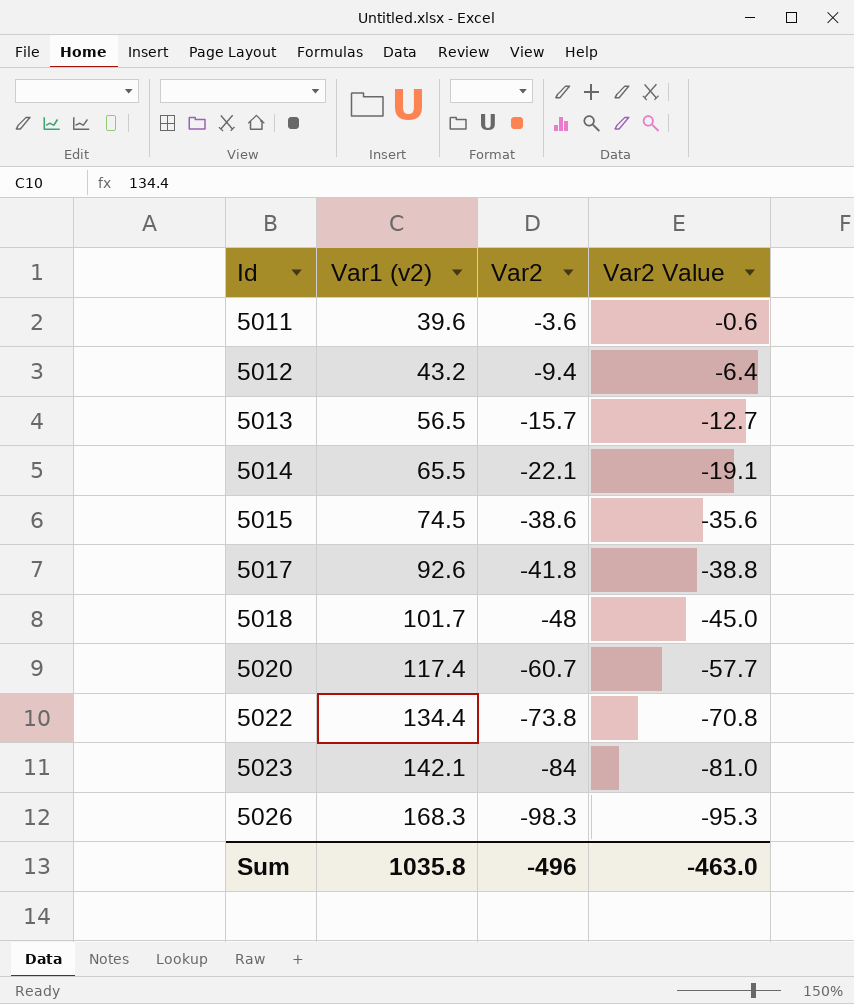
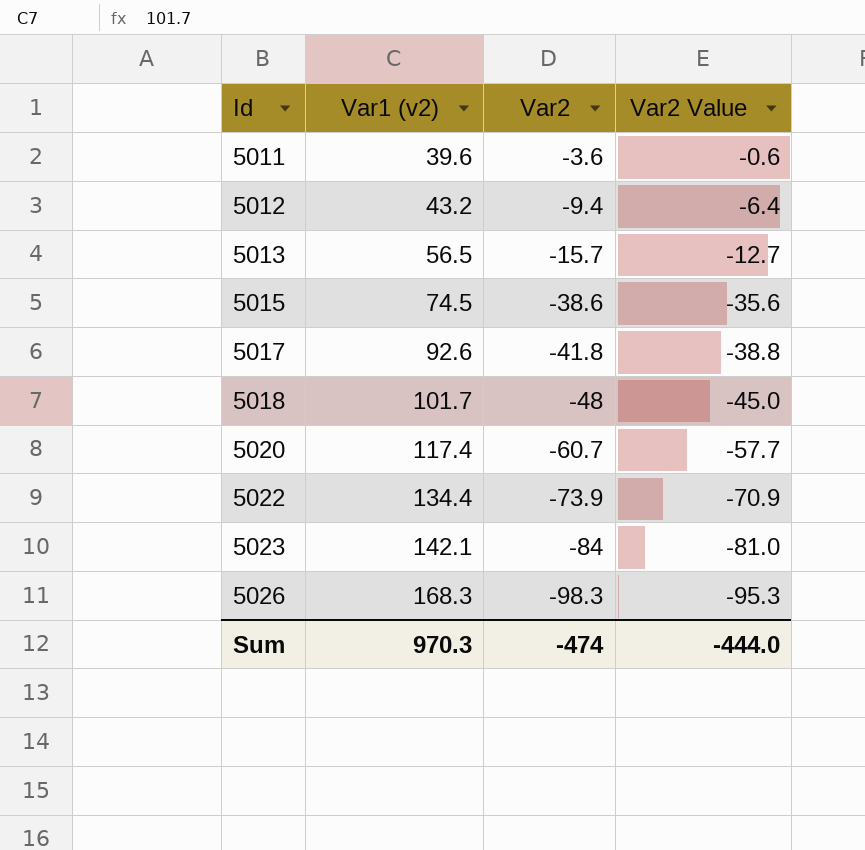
row 5014: 65.5 | -22.1 | -19.1 -> none
5022 | Var2: -73.8 -> -73.9
5022 | Var2 Value: -70.8 -> -70.9
Sum | Var1 (v2): 1035.8 -> 970.3
Sum | Var2: -496 -> -474
Sum | Var2 Value: -463.0 -> -444.0

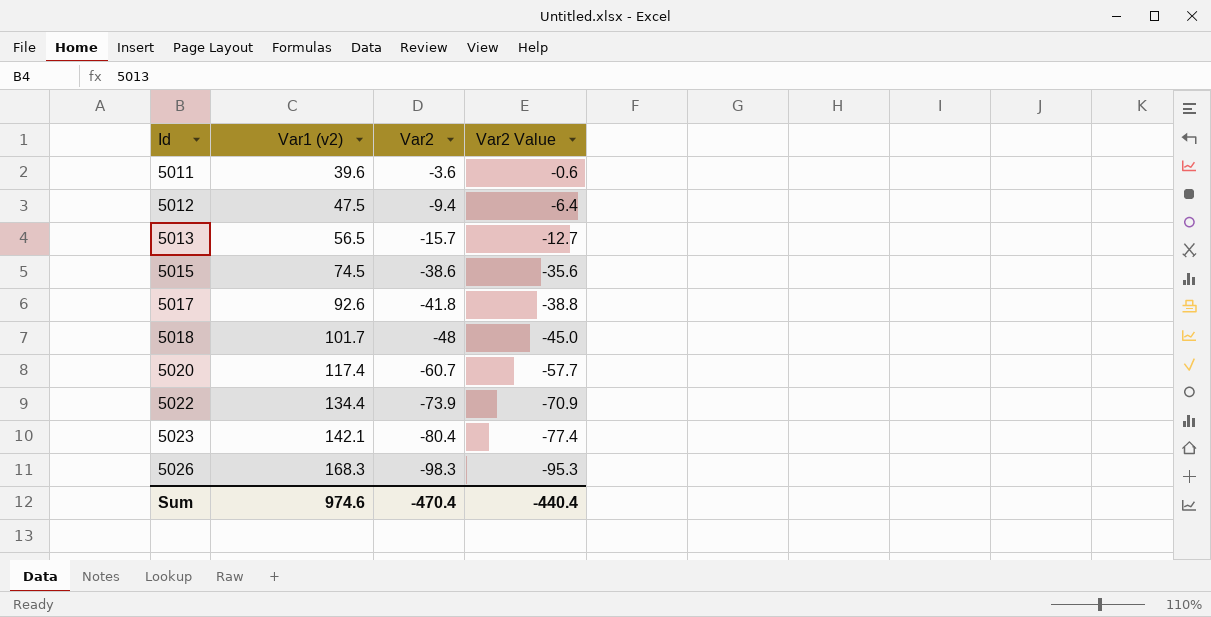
5012 | Var1 (v2): 43.2 -> 47.5
5023 | Var2: -84 -> -80.4
5023 | Var2 Value: -81.0 -> -77.4
Sum | Var1 (v2): 970.3 -> 974.6
Sum | Var2: -474 -> -470.4
Sum | Var2 Value: -444.0 -> -440.4

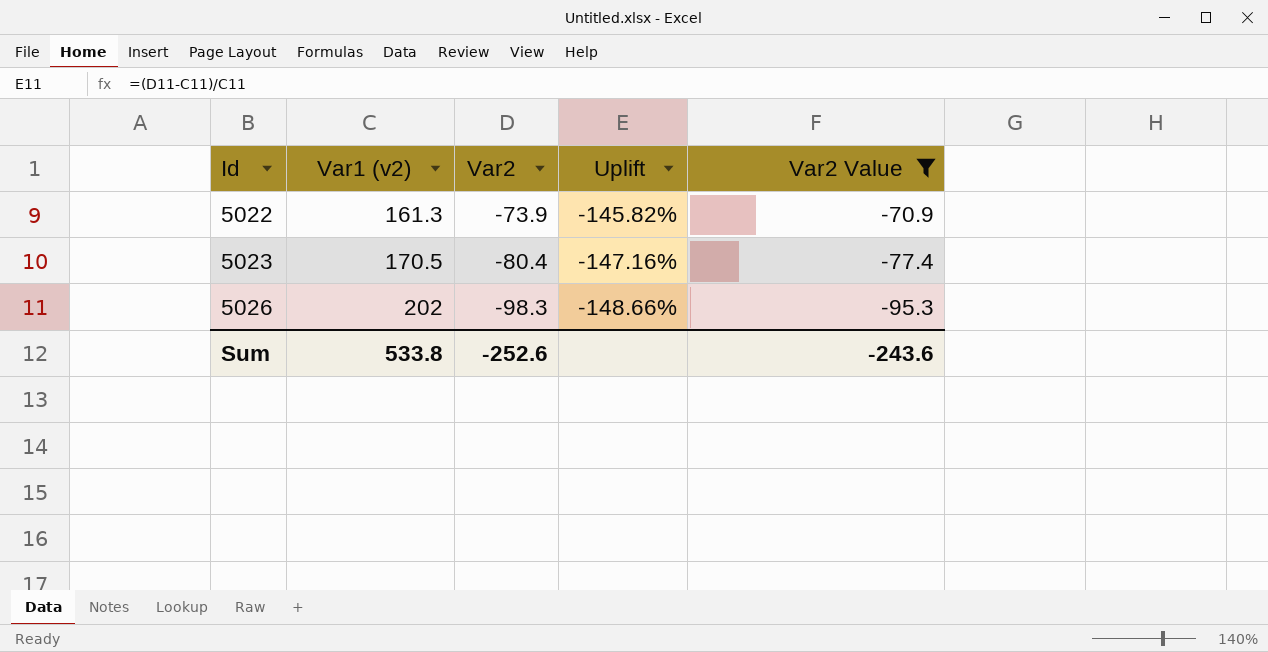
filter: none -> Var2 Value <= -70.9
column Uplift | formula: none -> ([Var2] - [Var1 (v2)]) / [Var1 (v2)]
5022 | Var1 (v2): 134.4 -> 161.3
5023 | Var1 (v2): 142.1 -> 170.5
5026 | Var1 (v2): 168.3 -> 202
Sum | Var1 (v2): 974.6 -> 533.8
Sum | Var2: -470.4 -> -252.6
Sum | Var2 Value: -440.4 -> -243.6

